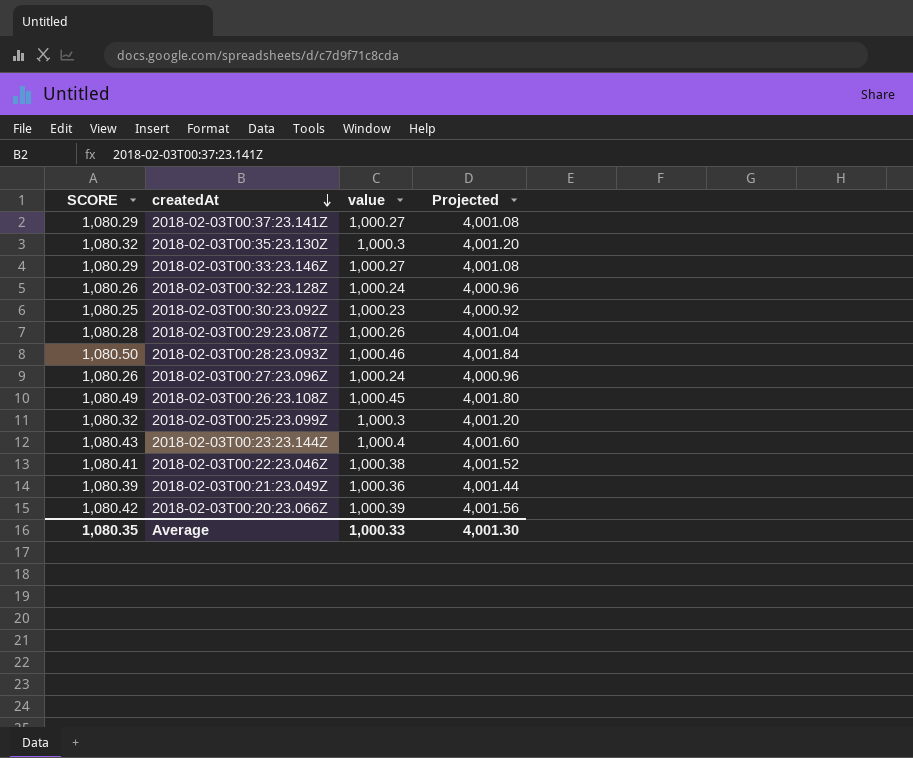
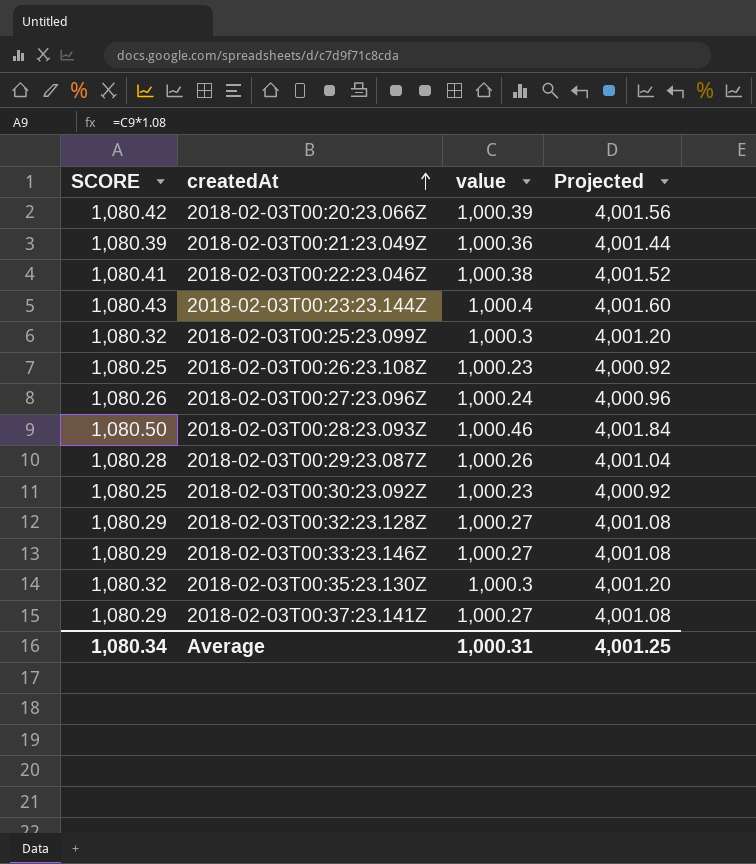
row order: createdAt descending -> createdAt ascending
2018-02-03T00:26:23.108Z | SCORE: 1,080.49 -> 1,080.25
2018-02-03T00:26:23.108Z | value: 1,000.45 -> 1,000.23
2018-02-03T00:26:23.108Z | Projected: 4,001.80 -> 4,000.92
2018-02-03T00:32:23.128Z | SCORE: 1,080.26 -> 1,080.29
2018-02-03T00:32:23.128Z | value: 1,000.24 -> 1,000.27
2018-02-03T00:32:23.128Z | Projected: 4,000.96 -> 4,001.08
Average | SCORE: 1,080.35 -> 1,080.34
Average | value: 1,000.33 -> 1,000.31
Average | Projected: 4,001.30 -> 4,001.25

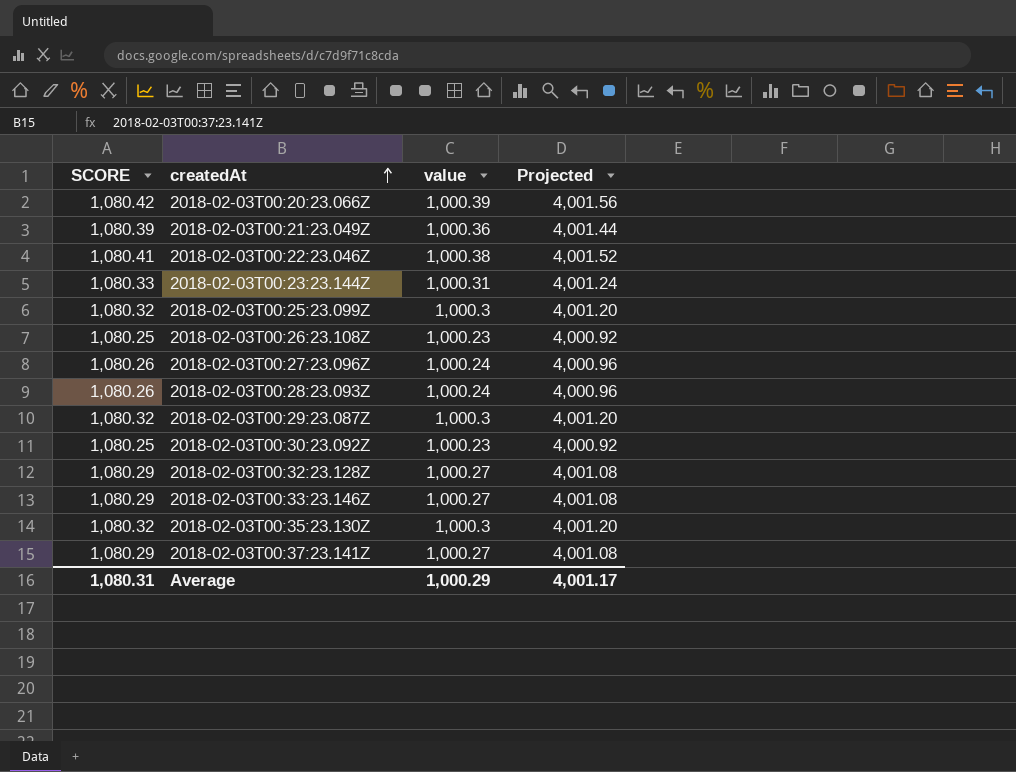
2018-02-03T00:23:23.144Z | SCORE: 1,080.43 -> 1,080.33
2018-02-03T00:23:23.144Z | value: 1,000.4 -> 1,000.31
2018-02-03T00:23:23.144Z | Projected: 4,001.60 -> 4,001.24
2018-02-03T00:28:23.093Z | SCORE: 1,080.50 -> 1,080.26
2018-02-03T00:28:23.093Z | value: 1,000.46 -> 1,000.24
2018-02-03T00:28:23.093Z | Projected: 4,001.84 -> 4,000.96
2018-02-03T00:29:23.087Z | SCORE: 1,080.28 -> 1,080.32
2018-02-03T00:29:23.087Z | value: 1,000.26 -> 1,000.3
2018-02-03T00:29:23.087Z | Projected: 4,001.04 -> 4,001.20
Average | SCORE: 1,080.34 -> 1,080.31
Average | value: 1,000.31 -> 1,000.29
Average | Projected: 4,001.25 -> 4,001.17

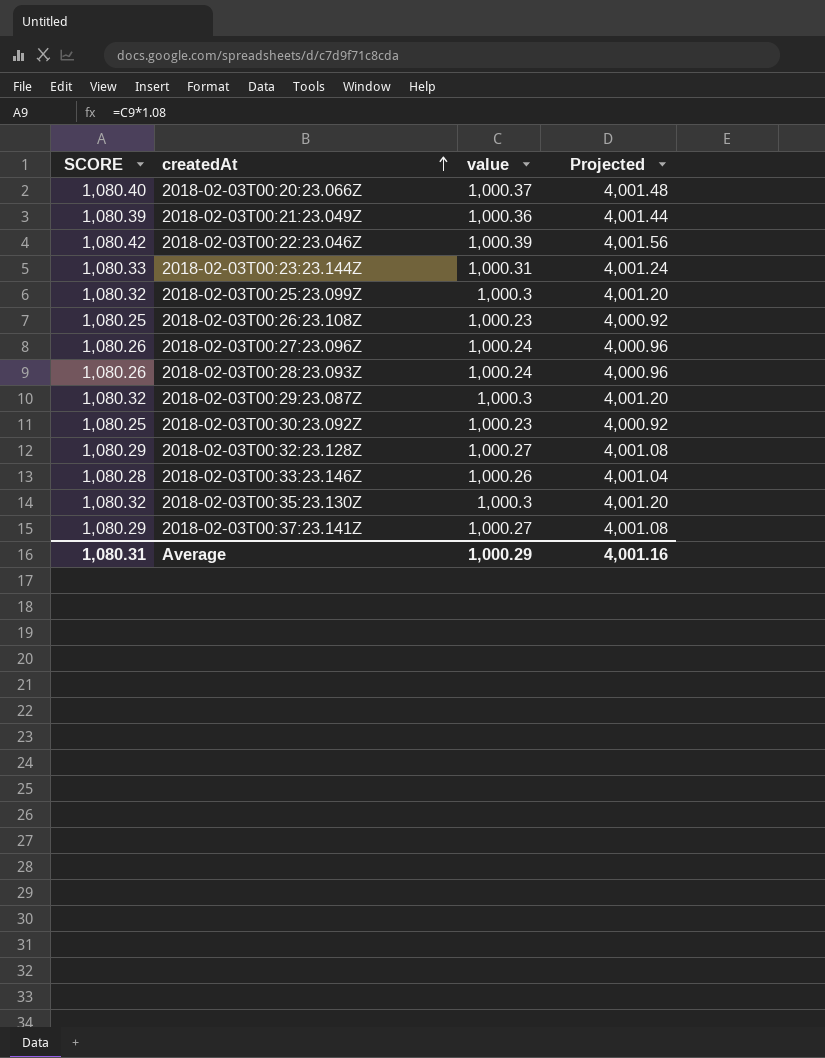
2018-02-03T00:20:23.066Z | SCORE: 1,080.42 -> 1,080.40
2018-02-03T00:20:23.066Z | value: 1,000.39 -> 1,000.37
2018-02-03T00:20:23.066Z | Projected: 4,001.56 -> 4,001.48
2018-02-03T00:22:23.046Z | SCORE: 1,080.41 -> 1,080.42
2018-02-03T00:22:23.046Z | value: 1,000.38 -> 1,000.39
2018-02-03T00:22:23.046Z | Projected: 4,001.52 -> 4,001.56
2018-02-03T00:33:23.146Z | SCORE: 1,080.29 -> 1,080.28
2018-02-03T00:33:23.146Z | value: 1,000.27 -> 1,000.26
2018-02-03T00:33:23.146Z | Projected: 4,001.08 -> 4,001.04
Average | Projected: 4,001.17 -> 4,001.16

